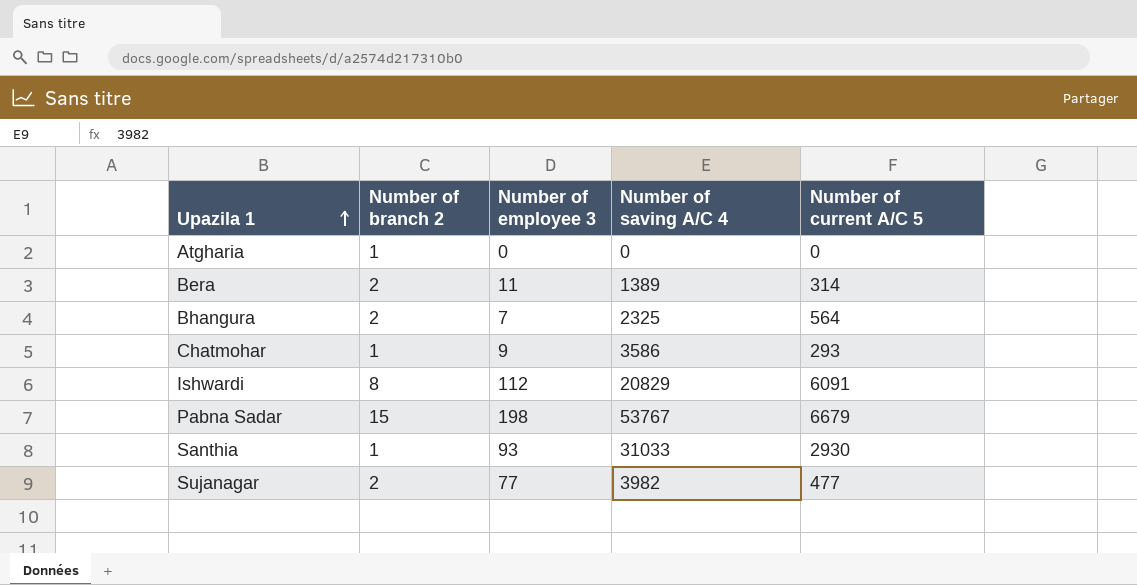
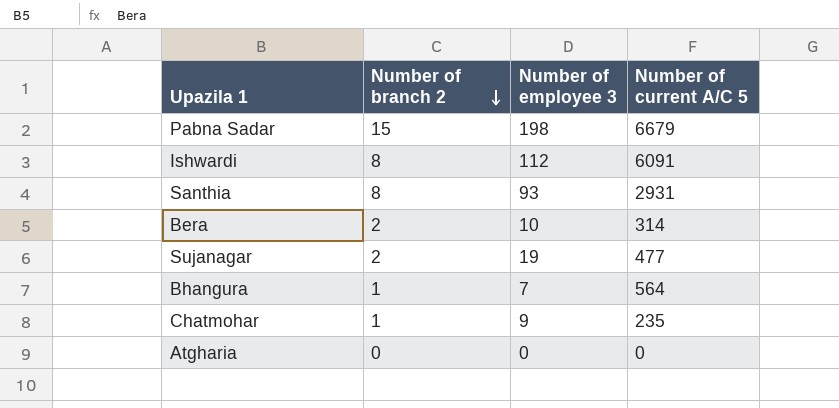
row order: Upazila 1 ascending -> Number of branch 2 descending
column Number of saving A/C 4 | position: 4 -> none
Santhia | Number of branch 2: 1 -> 8
Santhia | Number of current A/C 5: 2930 -> 2931
Bera | Number of employee 3: 11 -> 10
Sujanagar | Number of employee 3: 77 -> 19
Bhangura | Number of branch 2: 2 -> 1
Chatmohar | Number of current A/C 5: 293 -> 235
Atgharia | Number of branch 2: 1 -> 0

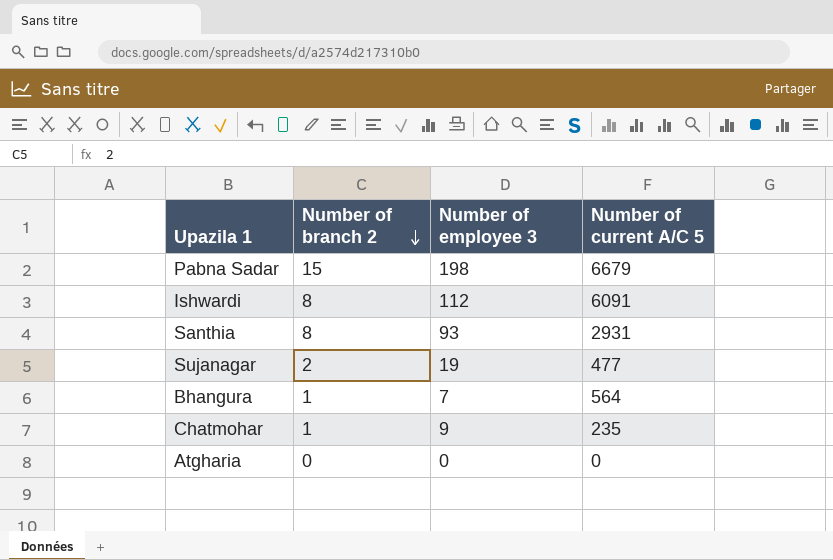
row Bera: 2 | 10 | 314 -> none

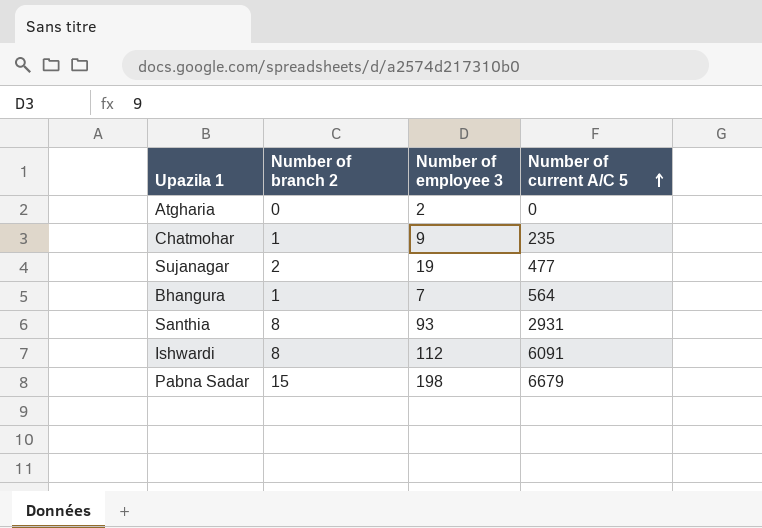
row order: Number of branch 2 descending -> Number of current A/C 5 ascending
Atgharia | Number of employee 3: 0 -> 2

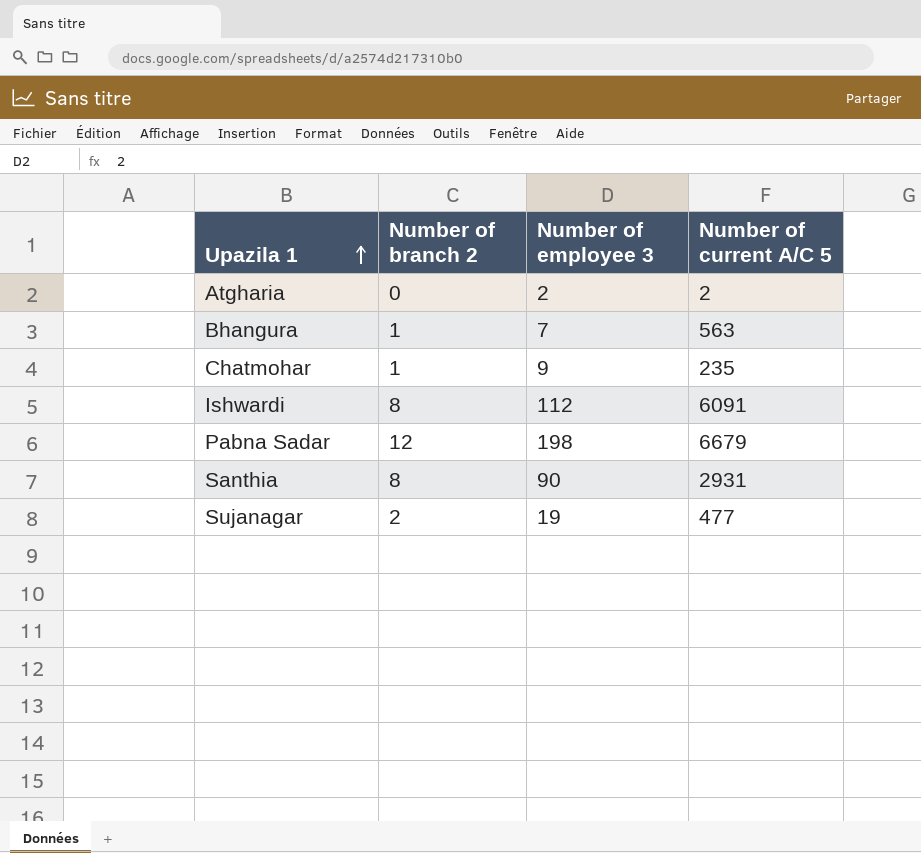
row order: Number of current A/C 5 ascending -> Upazila 1 ascending
Atgharia | Number of current A/C 5: 0 -> 2
Bhangura | Number of current A/C 5: 564 -> 563
Pabna Sadar | Number of branch 2: 15 -> 12
Santhia | Number of employee 3: 93 -> 90

